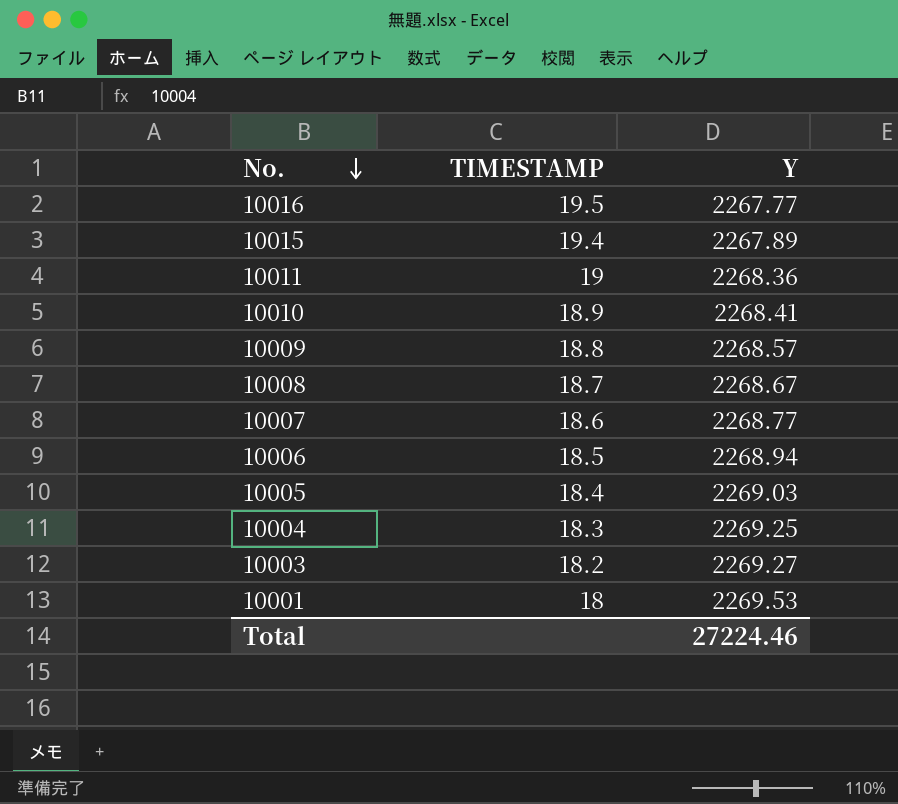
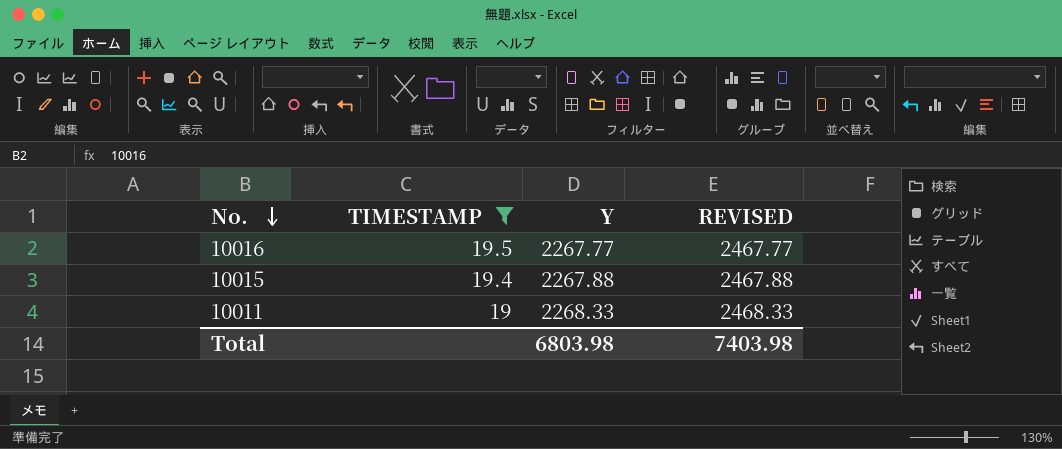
filter: none -> TIMESTAMP >= 19
column REVISED | formula: none -> [Y] + 200
10015 | Y: 2267.89 -> 2267.88
10011 | Y: 2268.36 -> 2268.33
Total | Y: 27224.46 -> 6803.98

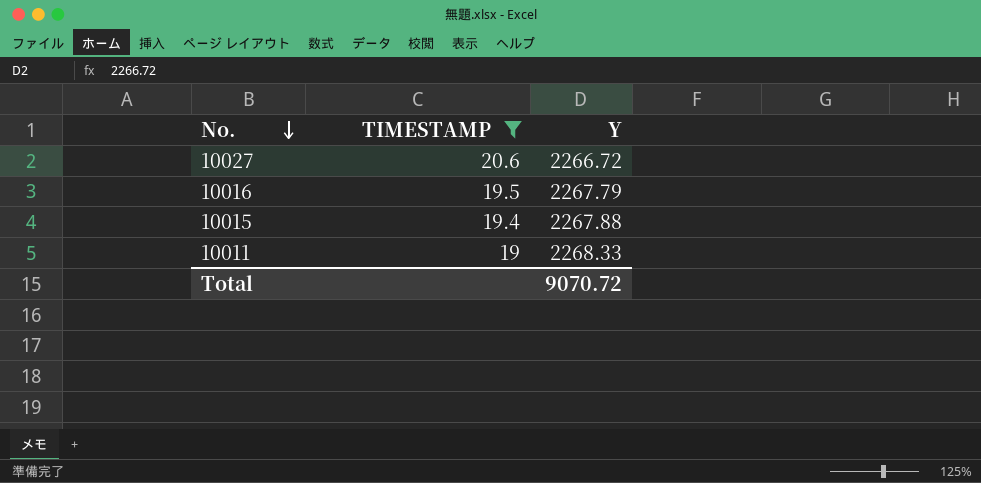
column REVISED | formula: [Y] + 200 -> none
row 10027: none -> 20.6 | 2266.72
10016 | Y: 2267.77 -> 2267.79
Total | Y: 6803.98 -> 9070.72

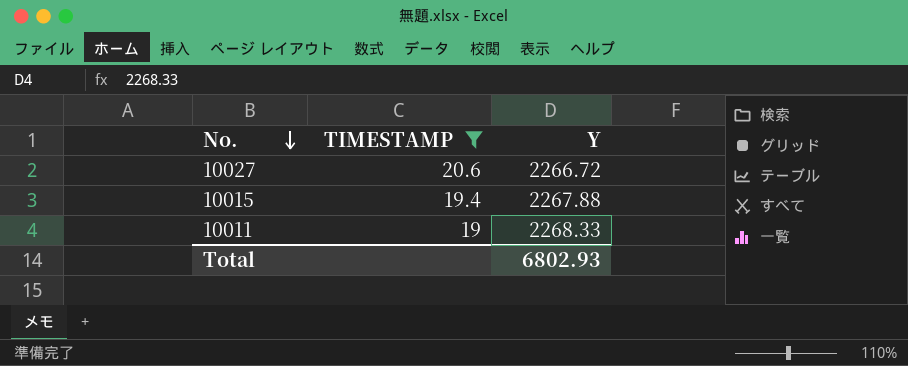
row 10016: 19.5 | 2267.79 -> none
Total | Y: 9070.72 -> 6802.93

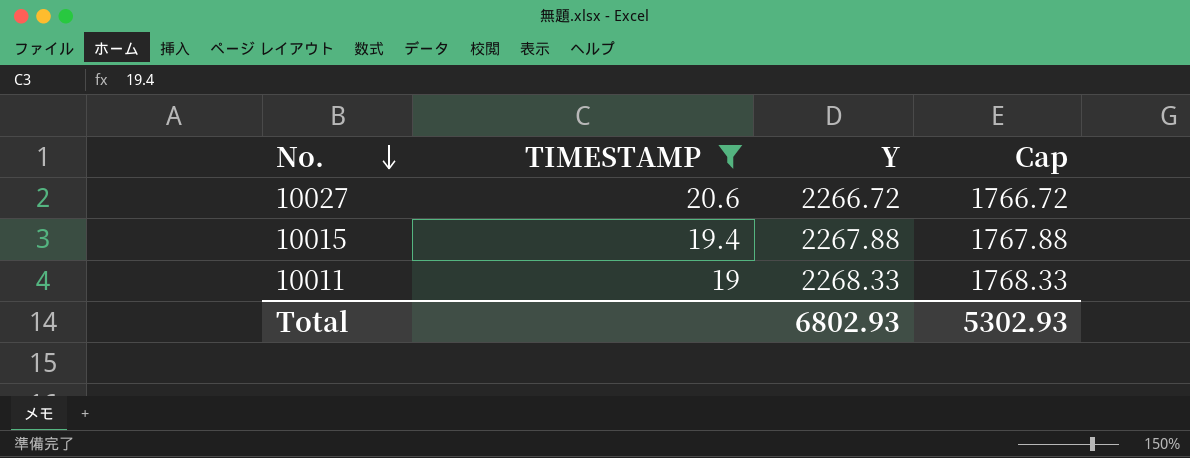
column Cap | formula: none -> [Y] - 500

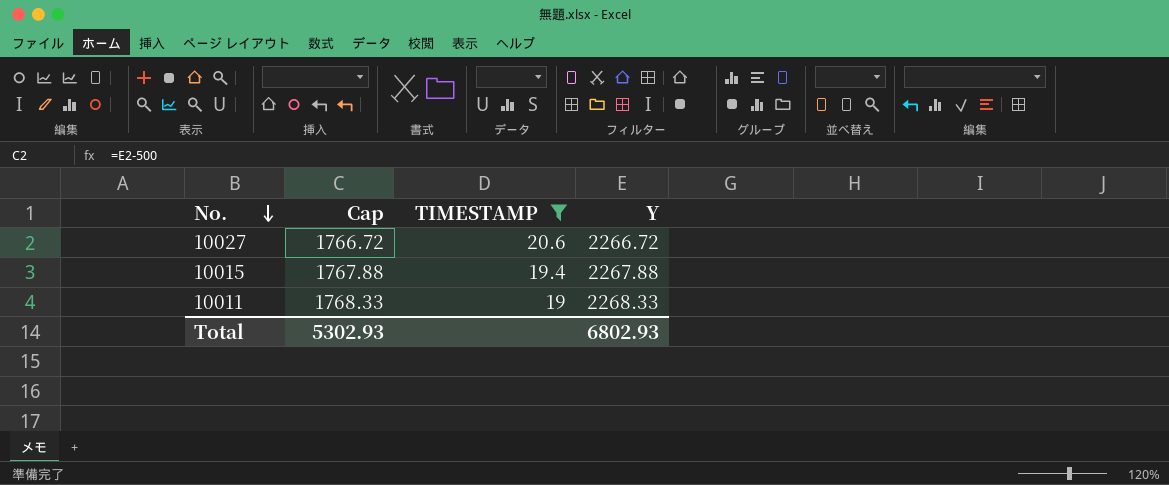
column Cap | position: 4 -> 2

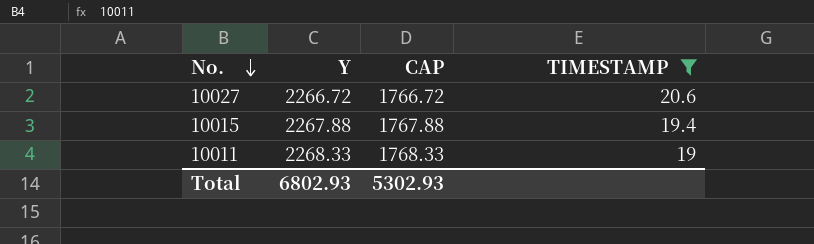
column Y | position: 4 -> 2
column name: Cap -> CAP

